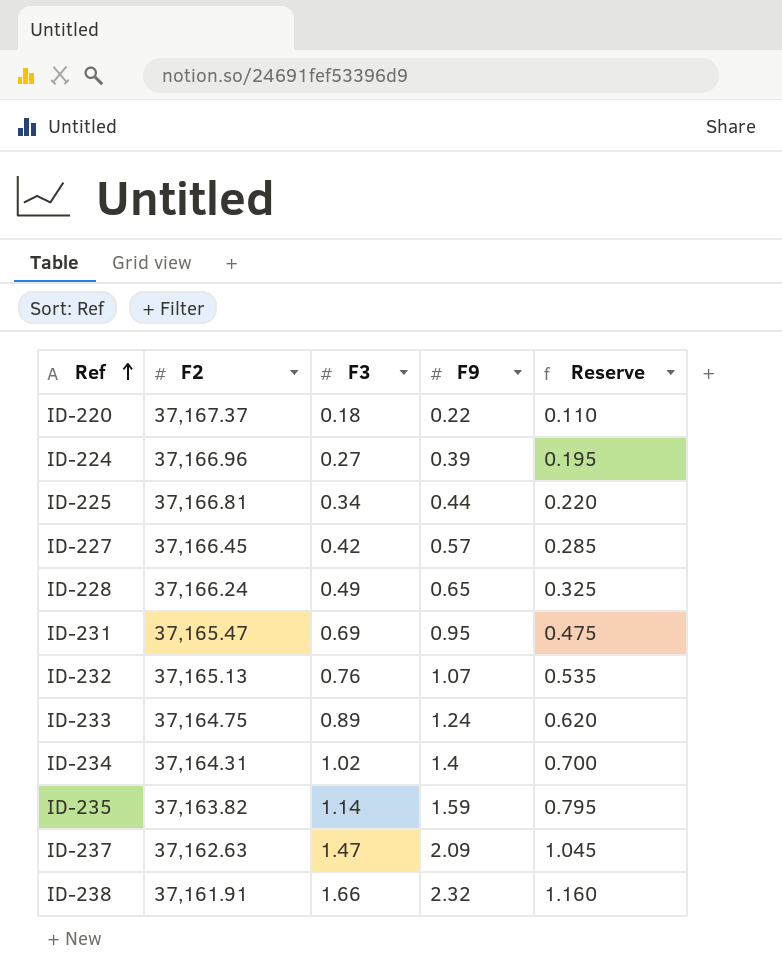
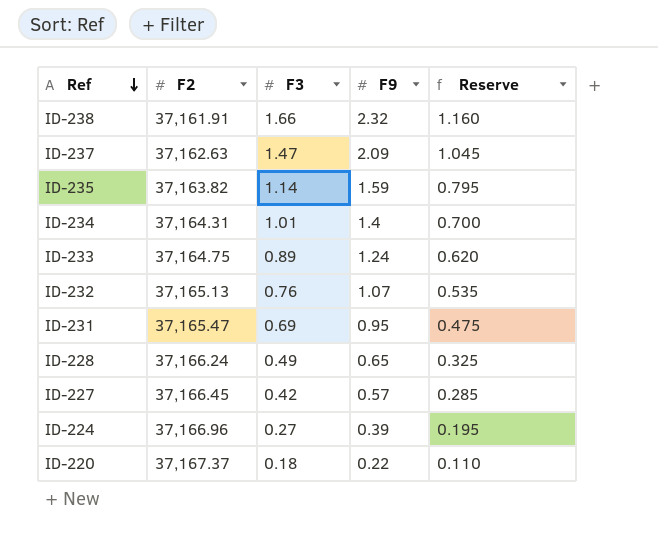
row order: Ref ascending -> Ref descending
row ID-225: 37,166.81 | 0.34 | 0.44 | 0.220 -> none
ID-234 | F3: 1.02 -> 1.01

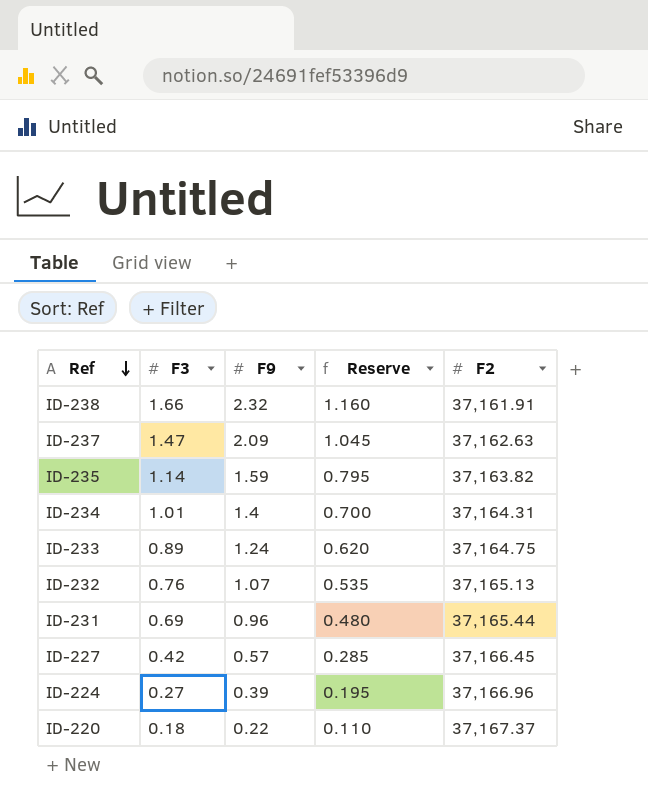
column F2 | position: 2 -> 5
row ID-228: 37,166.24 | 0.49 | 0.65 | 0.325 -> none
ID-231 | F9: 0.95 -> 0.96
ID-231 | Reserve: 0.475 -> 0.480
ID-231 | F2: 37,165.47 -> 37,165.44

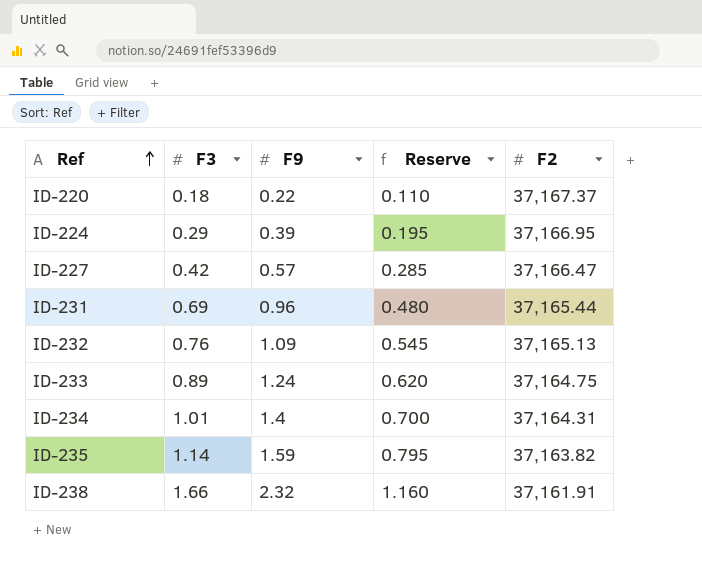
row order: Ref descending -> Ref ascending
row ID-237: 1.47 | 2.09 | 1.045 | 37,162.63 -> none
ID-224 | F3: 0.27 -> 0.29
ID-224 | F2: 37,166.96 -> 37,166.95
ID-227 | F2: 37,166.45 -> 37,166.47
ID-232 | F9: 1.07 -> 1.09
ID-232 | Reserve: 0.535 -> 0.545

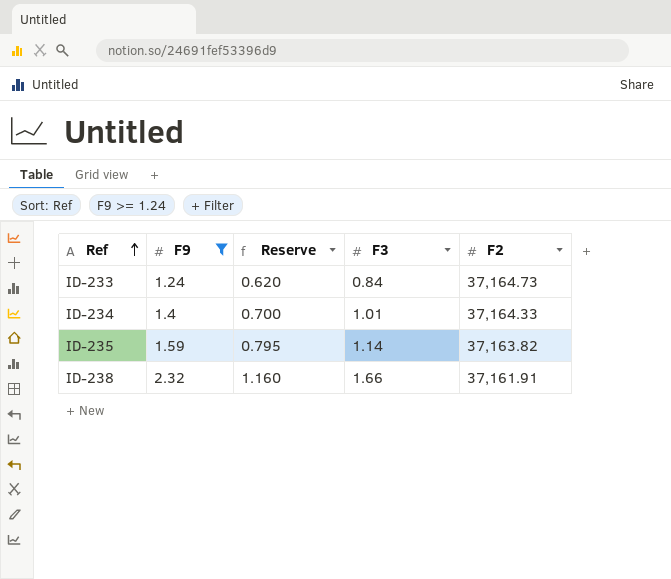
filter: none -> F9 >= 1.24
column F3 | position: 2 -> 4
ID-233 | F3: 0.89 -> 0.84
ID-233 | F2: 37,164.75 -> 37,164.73
ID-234 | F2: 37,164.31 -> 37,164.33

